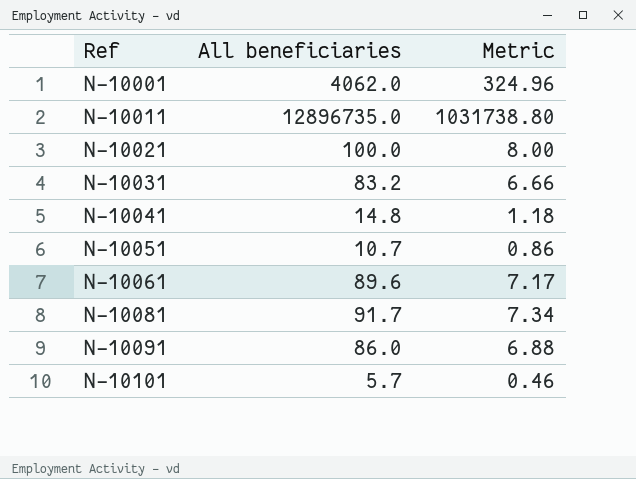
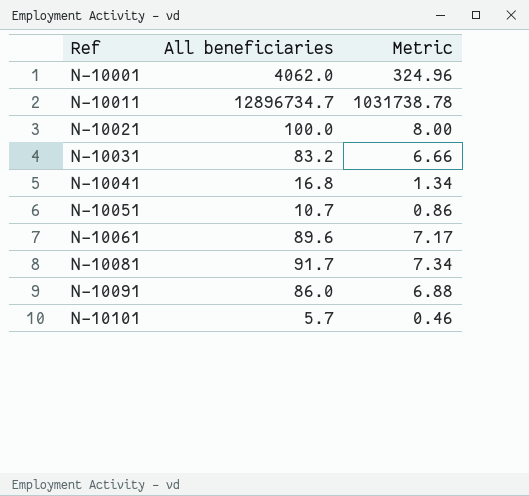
N-10011 | All beneficiaries: 12896735.0 -> 12896734.7
N-10011 | Metric: 1031738.80 -> 1031738.78
N-10041 | All beneficiaries: 14.8 -> 16.8
N-10041 | Metric: 1.18 -> 1.34

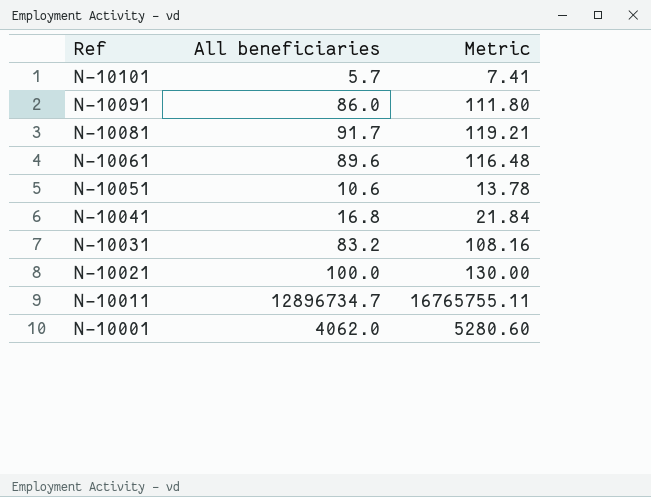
row order: Ref ascending -> Ref descending
column Metric | formula: [All beneficiaries] * 0.08 -> [All beneficiaries] * 1.3
N-10051 | All beneficiaries: 10.7 -> 10.6

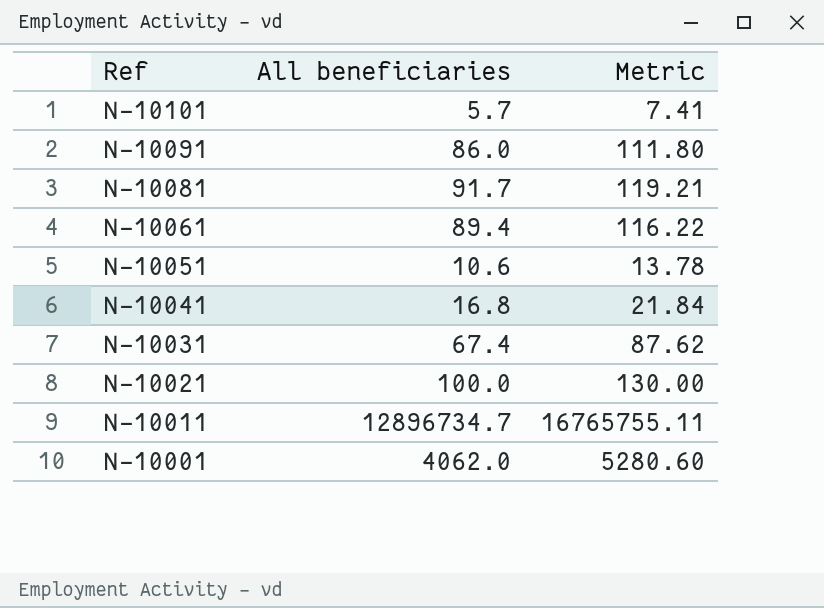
N-10061 | All beneficiaries: 89.6 -> 89.4
N-10061 | Metric: 116.48 -> 116.22
N-10031 | All beneficiaries: 83.2 -> 67.4
N-10031 | Metric: 108.16 -> 87.62

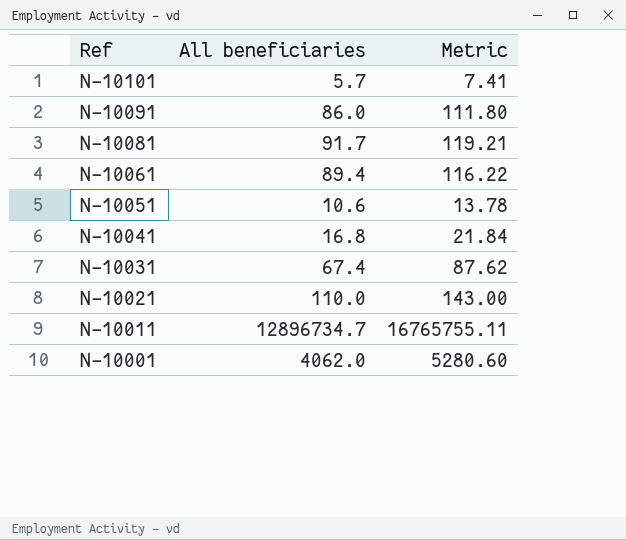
N-10021 | All beneficiaries: 100.0 -> 110.0
N-10021 | Metric: 130.00 -> 143.00

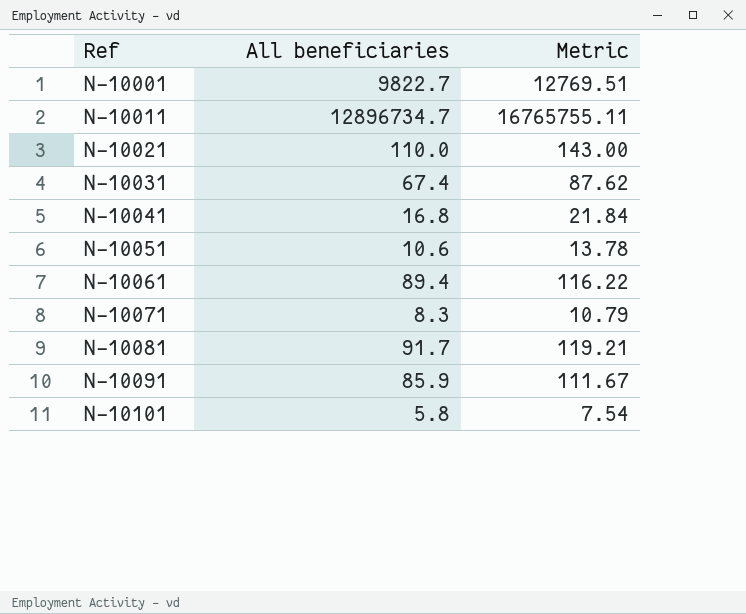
row order: Ref descending -> Ref ascending
N-10001 | All beneficiaries: 4062.0 -> 9822.7
N-10001 | Metric: 5280.60 -> 12769.51
row N-10071: none -> 8.3 | 10.79
N-10091 | All beneficiaries: 86.0 -> 85.9
N-10091 | Metric: 111.80 -> 111.67
N-10101 | All beneficiaries: 5.7 -> 5.8
N-10101 | Metric: 7.41 -> 7.54

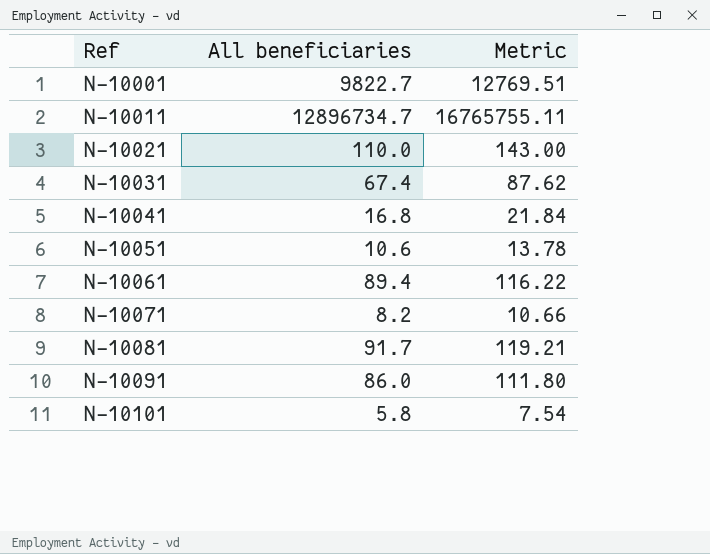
N-10071 | All beneficiaries: 8.3 -> 8.2
N-10071 | Metric: 10.79 -> 10.66
N-10091 | All beneficiaries: 85.9 -> 86.0
N-10091 | Metric: 111.67 -> 111.80

